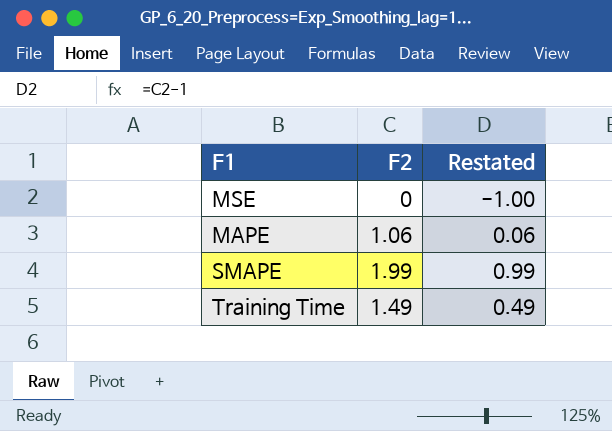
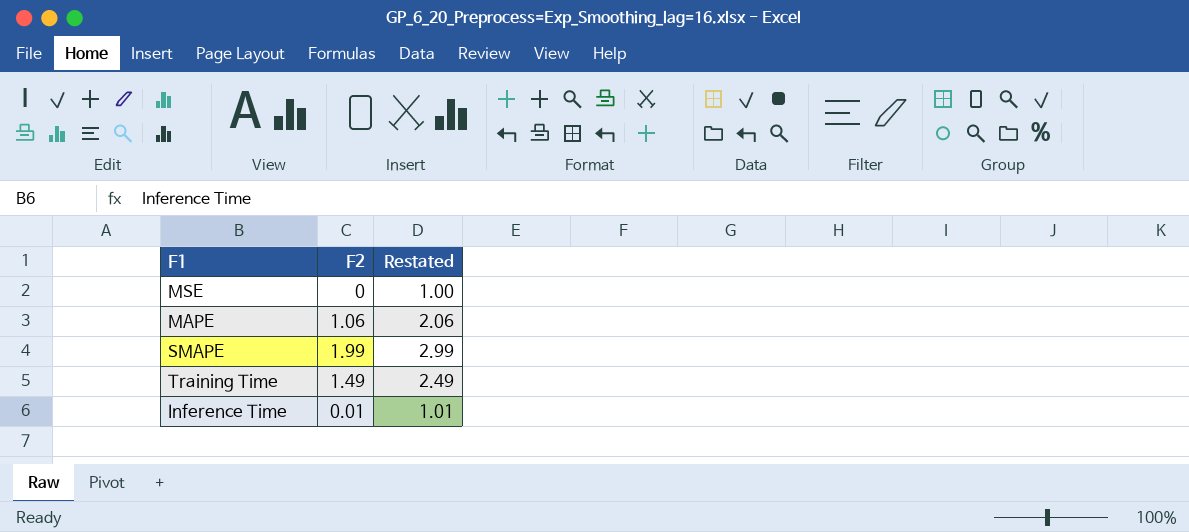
column Restated | formula: [F2] - 1 -> [F2] + 1
row Inference Time: none -> 0.01 | 1.01

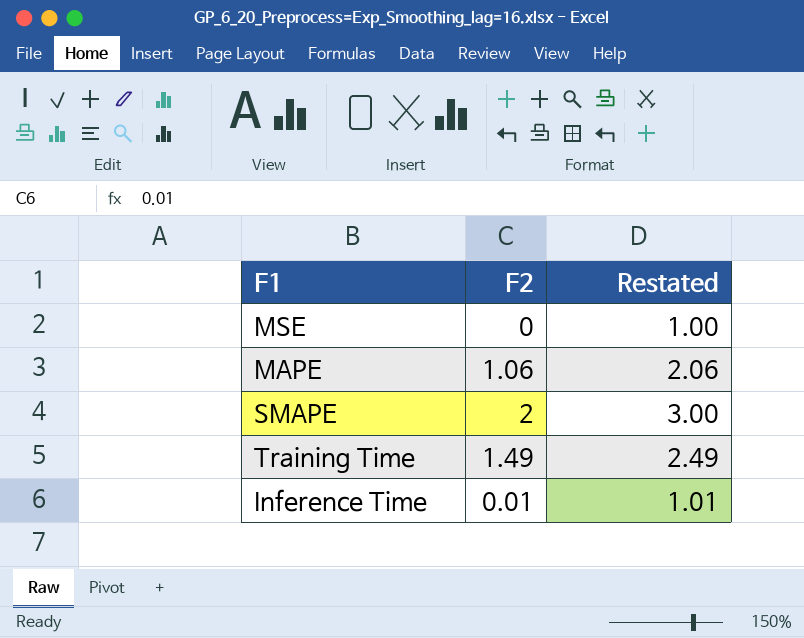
SMAPE | F2: 1.99 -> 2
SMAPE | Restated: 2.99 -> 3.00

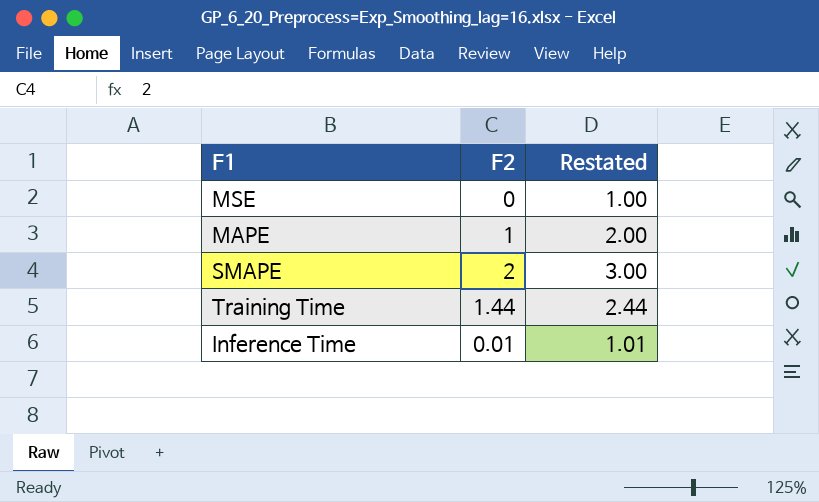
MAPE | F2: 1.06 -> 1
MAPE | Restated: 2.06 -> 2.00
Training Time | F2: 1.49 -> 1.44
Training Time | Restated: 2.49 -> 2.44

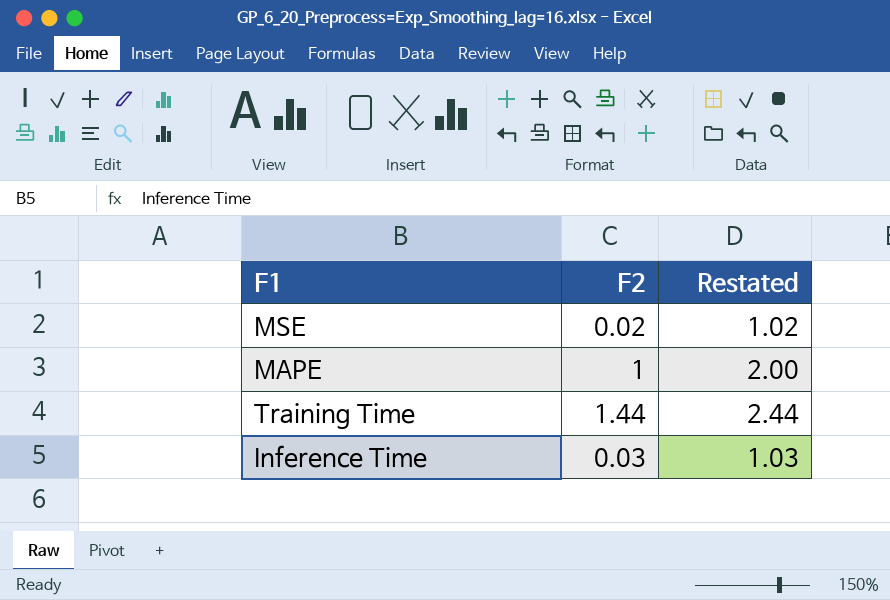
row SMAPE: 2 | 3.00 -> none
MSE | F2: 0 -> 0.02
MSE | Restated: 1.00 -> 1.02
Inference Time | F2: 0.01 -> 0.03
Inference Time | Restated: 1.01 -> 1.03

